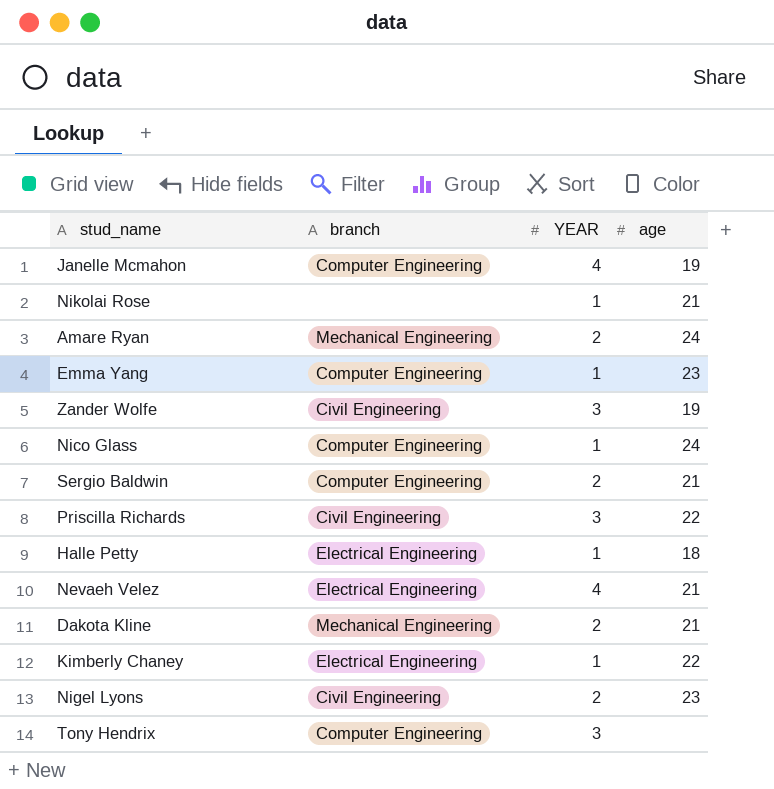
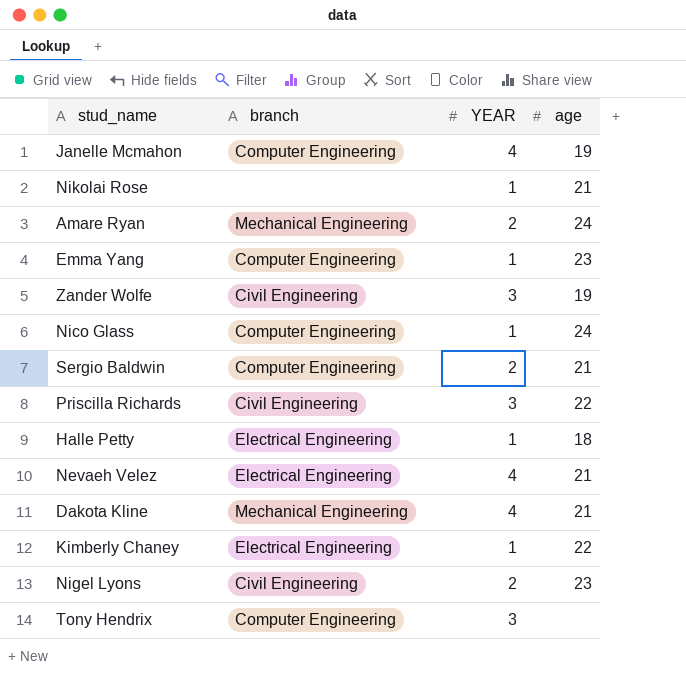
Dakota Kline | YEAR: 2 -> 4

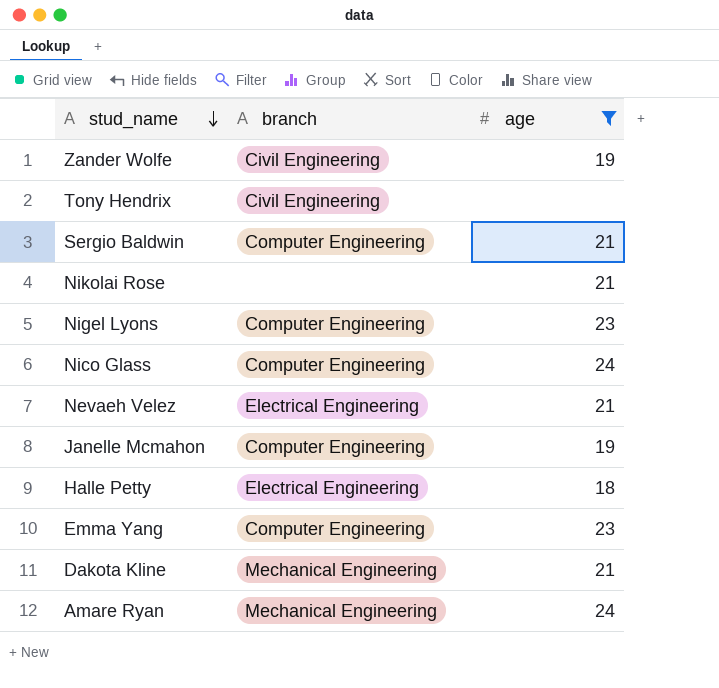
filter: none -> age != 22
row order: none -> stud_name descending
column YEAR | position: 3 -> none
Tony Hendrix | branch: Computer Engineering -> Civil Engineering
Nigel Lyons | branch: Civil Engineering -> Computer Engineering

